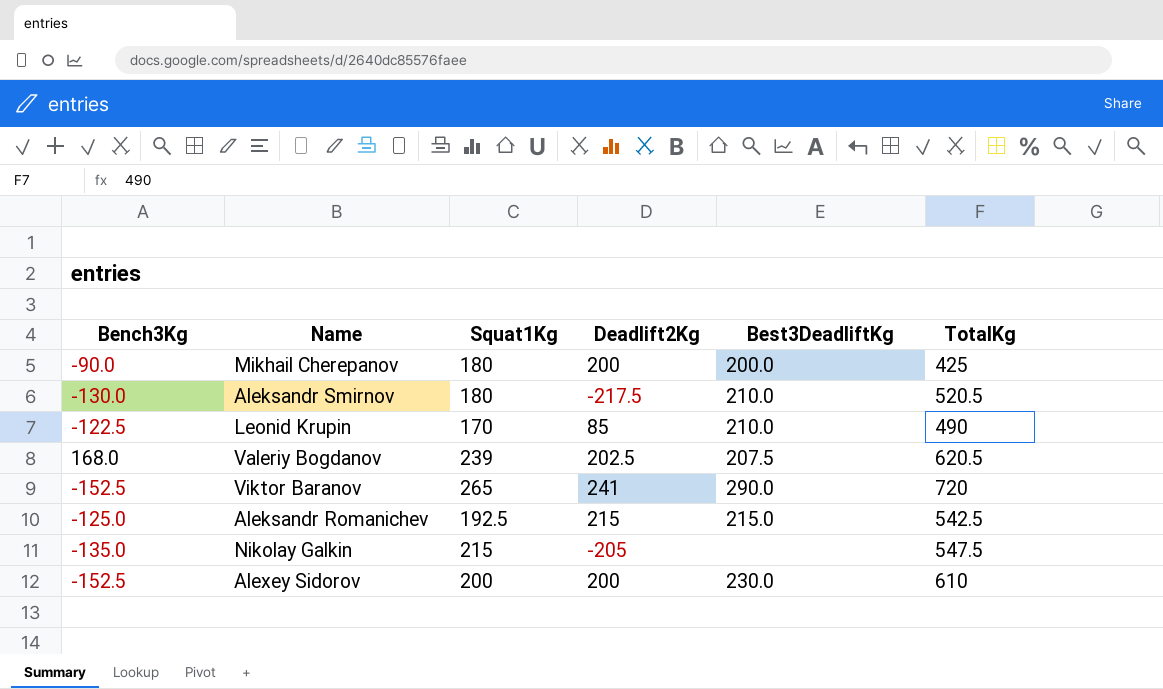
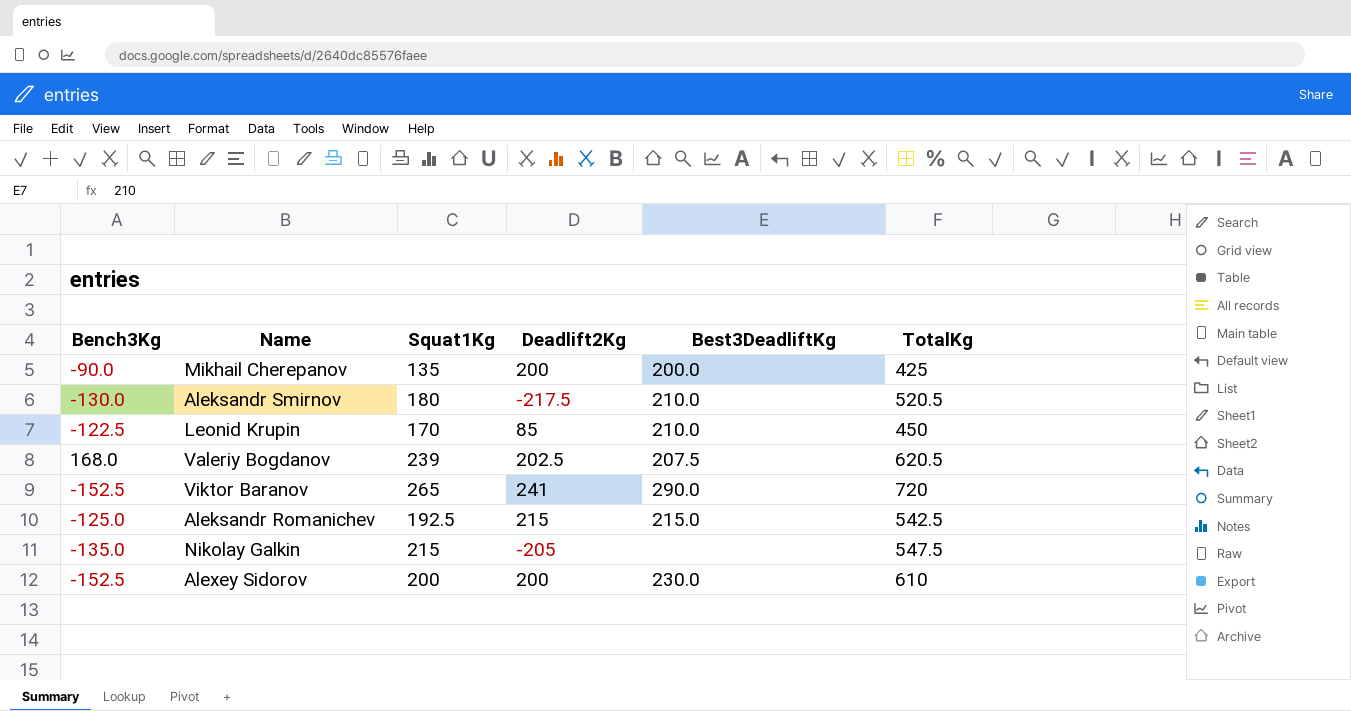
Mikhail Cherepanov | Squat1Kg: 180 -> 135
Leonid Krupin | TotalKg: 490 -> 450

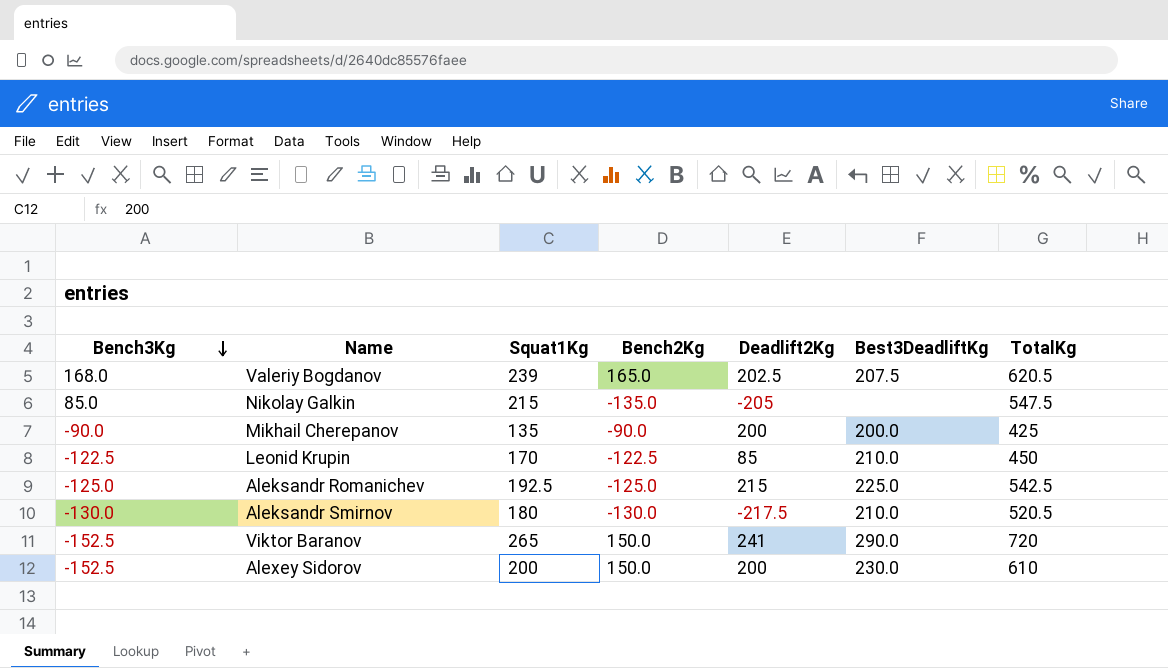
row order: none -> Bench3Kg descending
column Bench2Kg | position: none -> 4
Nikolay Galkin | Bench3Kg: -135.0 -> 85.0
Aleksandr Romanichev | Best3DeadliftKg: 215.0 -> 225.0

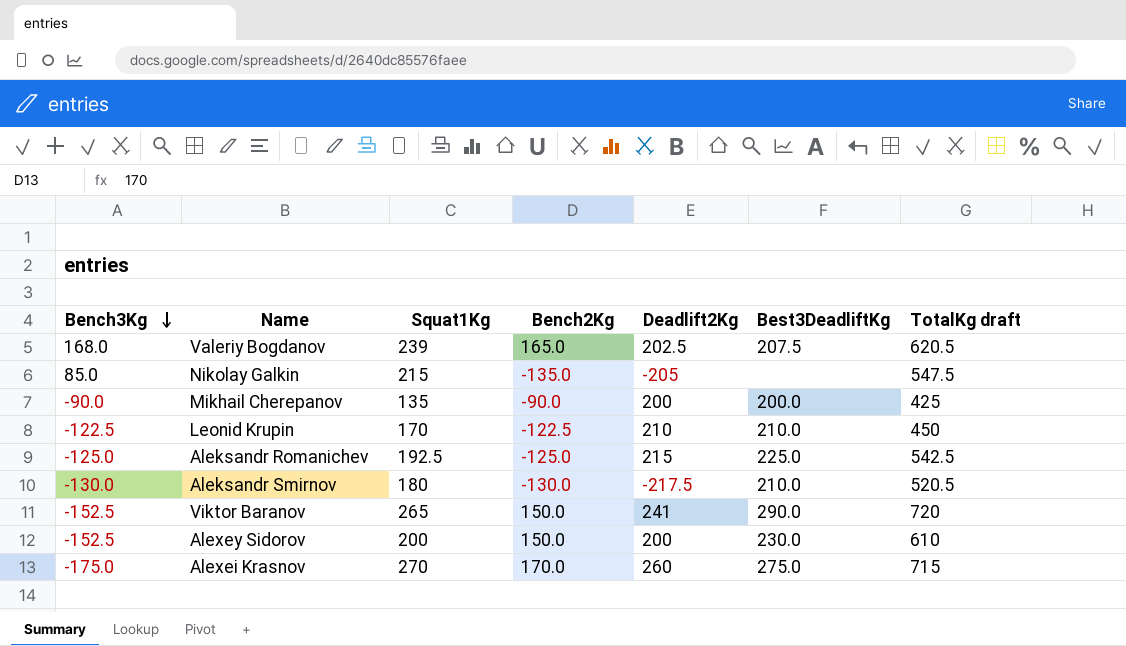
column name: TotalKg -> TotalKg draft
Leonid Krupin | Deadlift2Kg: 85 -> 210
row Alexei Krasnov: none -> -175.0 | 270 | 170.0 | 260 | 275.0 | 715

